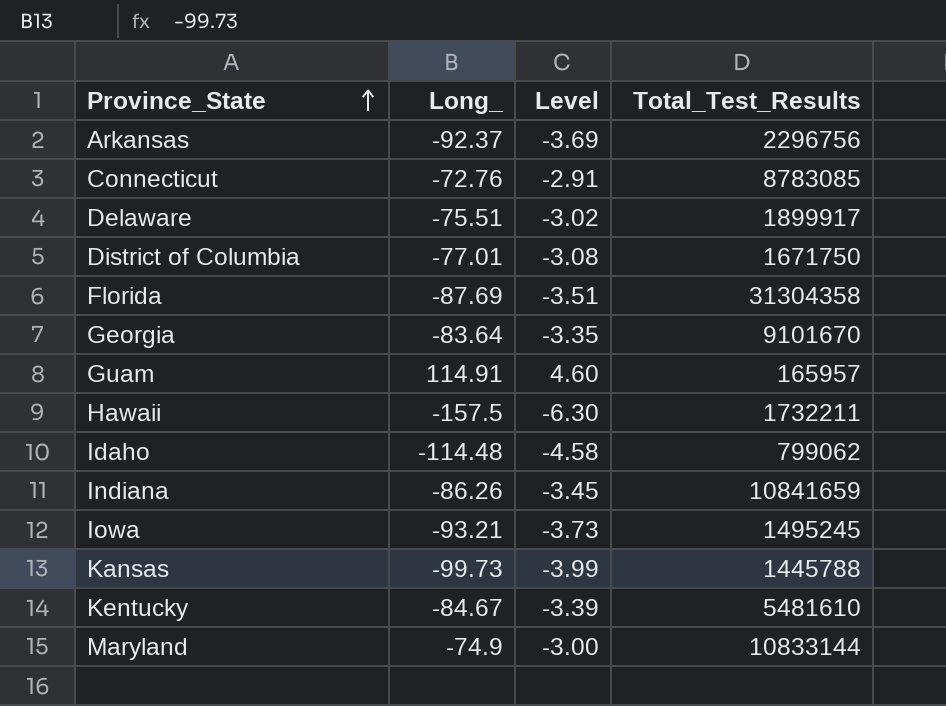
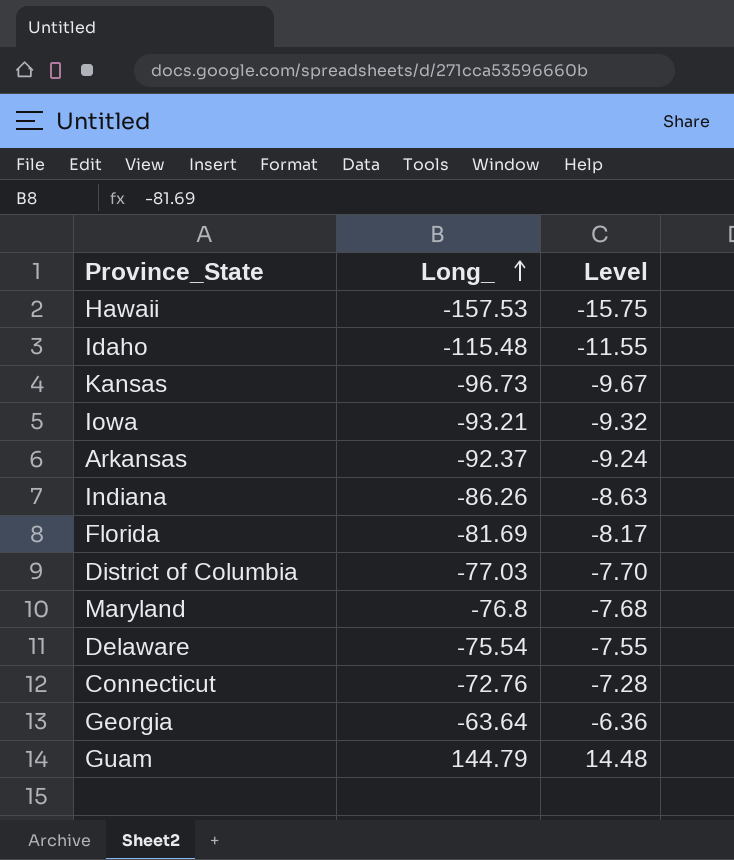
row order: Province_State ascending -> Long_ ascending
column Total_Test_Results | position: 4 -> none
column Level | formula: [Long_] * 0.04 -> [Long_] * 0.1
row Kentucky: -84.67 | -3.39 | 5481610 -> none
Hawaii | Long_: -157.5 -> -157.53
Idaho | Long_: -114.48 -> -115.48
Kansas | Long_: -99.73 -> -96.73
Florida | Long_: -87.69 -> -81.69
District of Columbia | Long_: -77.01 -> -77.03
Maryland | Long_: -74.9 -> -76.8
Delaware | Long_: -75.51 -> -75.54
Georgia | Long_: -83.64 -> -63.64
Guam | Long_: 114.91 -> 144.79

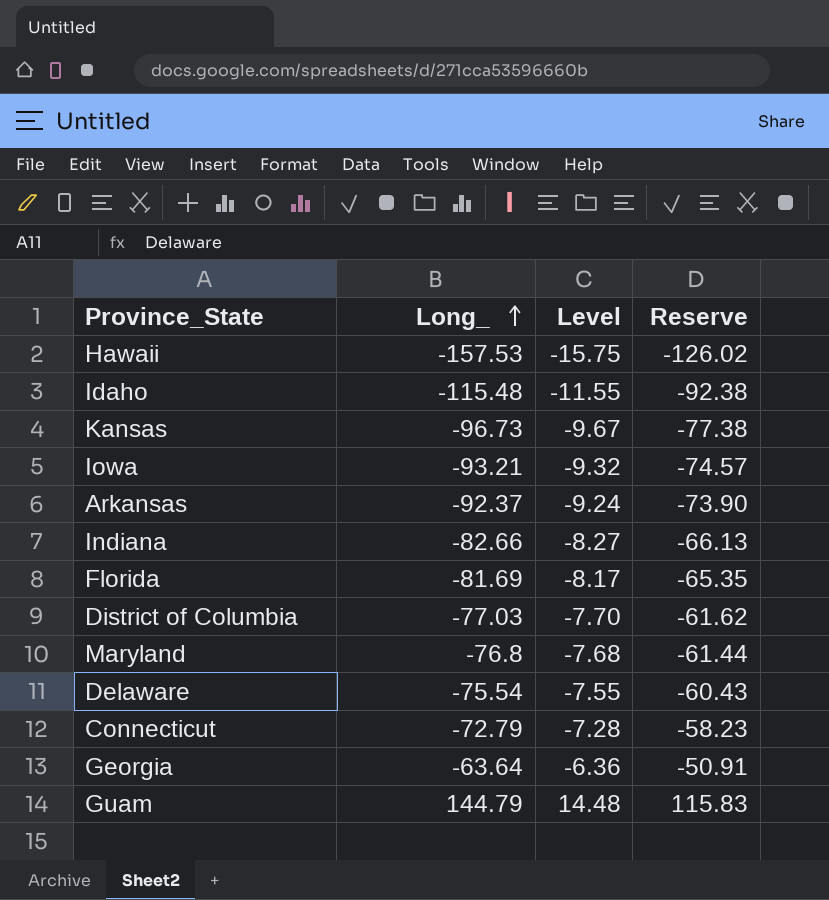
column Reserve | formula: none -> [Long_] * 0.8
Indiana | Long_: -86.26 -> -82.66
Indiana | Level: -8.63 -> -8.27
Connecticut | Long_: -72.76 -> -72.79

